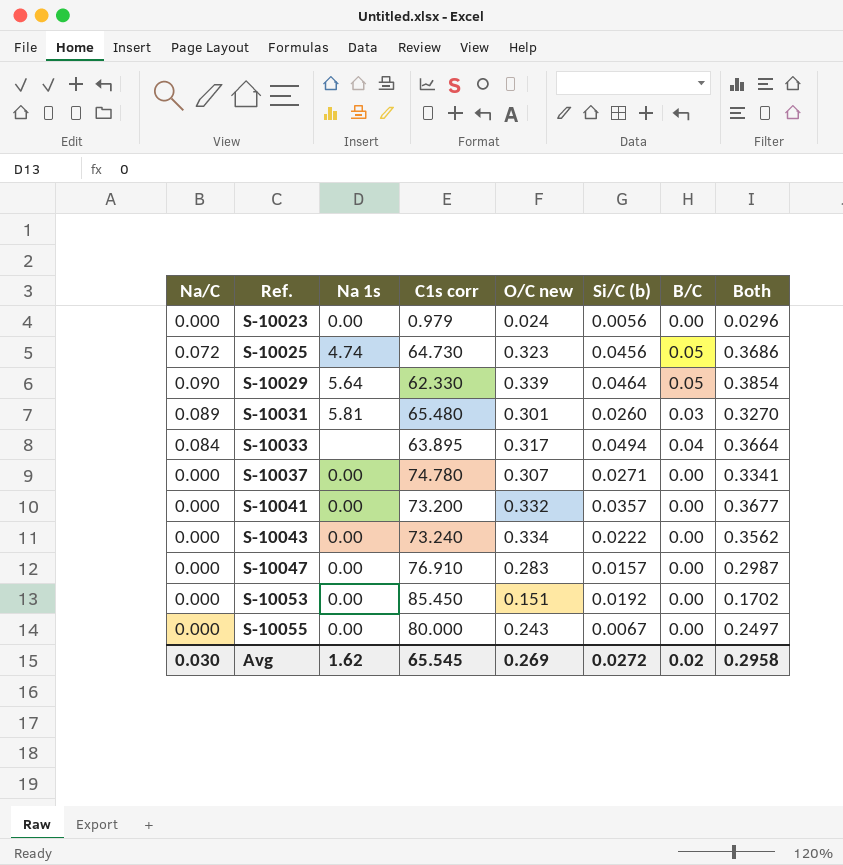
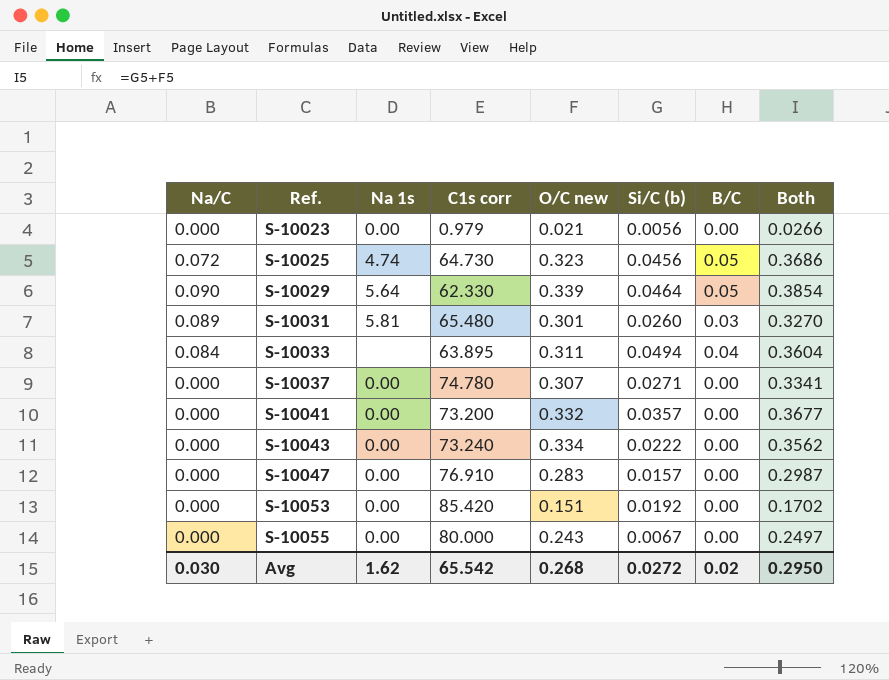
S-10023 | O/C new: 0.024 -> 0.021
S-10023 | Both: 0.0296 -> 0.0266
S-10033 | O/C new: 0.317 -> 0.311
S-10033 | Both: 0.3664 -> 0.3604
S-10053 | C1s corr: 85.450 -> 85.420
Avg | C1s corr: 65.545 -> 65.542
Avg | O/C new: 0.269 -> 0.268
Avg | Both: 0.2958 -> 0.2950

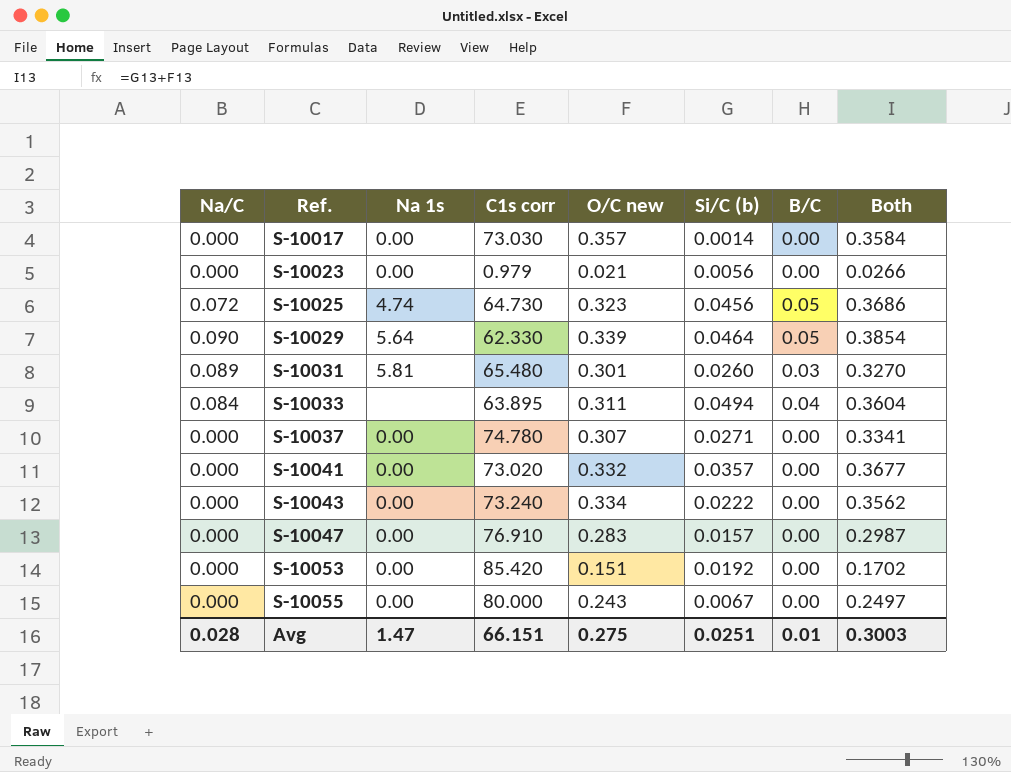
row S-10017: none -> 0.000 | 0.00 | 73.030 | 0.357 | 0.0014 | 0.00 | 0.3584
S-10041 | C1s corr: 73.200 -> 73.020
Avg | Na/C: 0.030 -> 0.028
Avg | Na 1s: 1.62 -> 1.47
Avg | C1s corr: 65.542 -> 66.151
Avg | O/C new: 0.268 -> 0.275
Avg | Si/C (b): 0.0272 -> 0.0251
Avg | B/C: 0.02 -> 0.01
Avg | Both: 0.2950 -> 0.3003

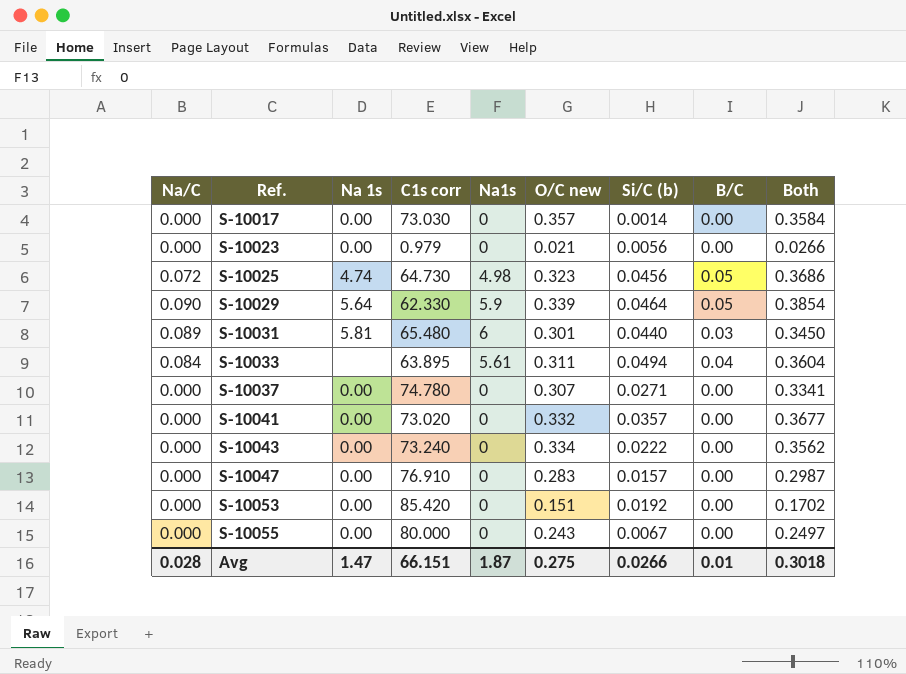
column Na1s | position: none -> 5
S-10031 | Si/C (b): 0.0260 -> 0.0440
S-10031 | Both: 0.3270 -> 0.3450
Avg | Si/C (b): 0.0251 -> 0.0266
Avg | Both: 0.3003 -> 0.3018

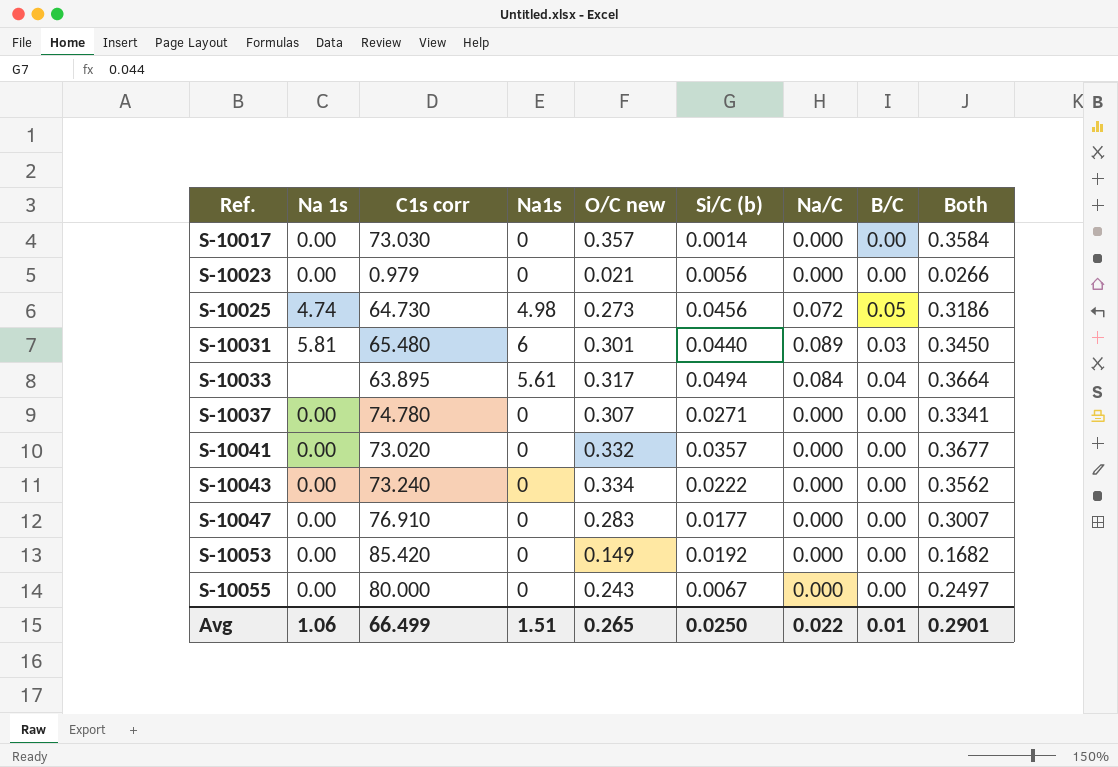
column Na/C | position: 1 -> 7
row S-10029: 0.090 | 5.64 | 62.330 | 5.9 | 0.339 | 0.0464 | 0.05 | 0.3854 -> none
S-10025 | O/C new: 0.323 -> 0.273
S-10025 | Both: 0.3686 -> 0.3186
S-10033 | O/C new: 0.311 -> 0.317
S-10033 | Both: 0.3604 -> 0.3664
S-10047 | Si/C (b): 0.0157 -> 0.0177
S-10047 | Both: 0.2987 -> 0.3007
S-10053 | O/C new: 0.151 -> 0.149
S-10053 | Both: 0.1702 -> 0.1682
Avg | Na 1s: 1.47 -> 1.06
Avg | C1s corr: 66.151 -> 66.499
Avg | Na1s: 1.87 -> 1.51
Avg | O/C new: 0.275 -> 0.265
Avg | Si/C (b): 0.0266 -> 0.0250
Avg | Na/C: 0.028 -> 0.022
Avg | Both: 0.3018 -> 0.2901

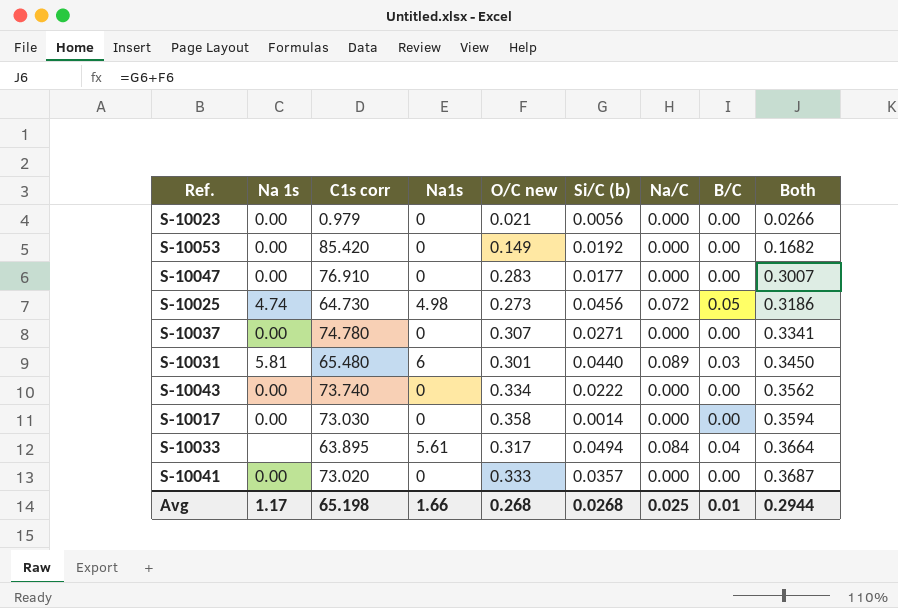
row order: Ref. ascending -> Both ascending
row S-10055: 0.00 | 80.000 | 0 | 0.243 | 0.0067 | 0.000 | 0.00 | 0.2497 -> none
S-10043 | C1s corr: 73.240 -> 73.740
S-10017 | O/C new: 0.357 -> 0.358
S-10017 | Both: 0.3584 -> 0.3594
S-10041 | O/C new: 0.332 -> 0.333
S-10041 | Both: 0.3677 -> 0.3687
Avg | Na 1s: 1.06 -> 1.17
Avg | C1s corr: 66.499 -> 65.198
Avg | Na1s: 1.51 -> 1.66
Avg | O/C new: 0.265 -> 0.268
Avg | Si/C (b): 0.0250 -> 0.0268
Avg | Na/C: 0.022 -> 0.025
Avg | Both: 0.2901 -> 0.2944

